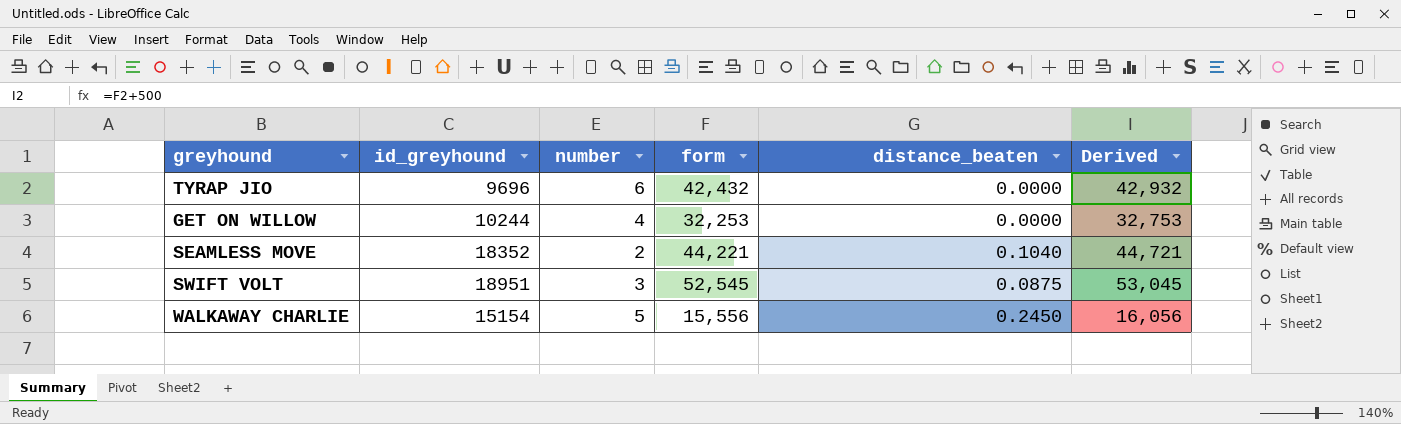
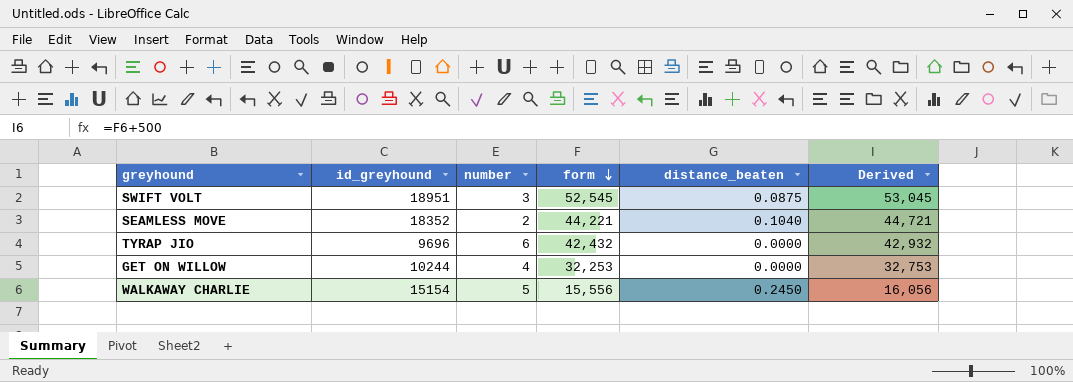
row order: none -> form descending

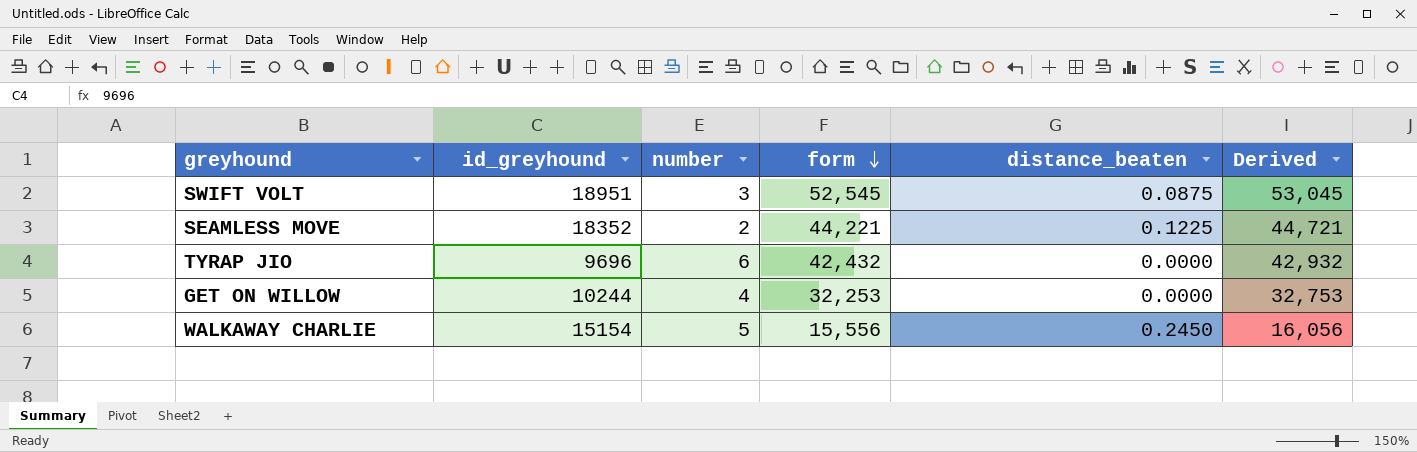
SEAMLESS MOVE | distance_beaten: 0.1040 -> 0.1225

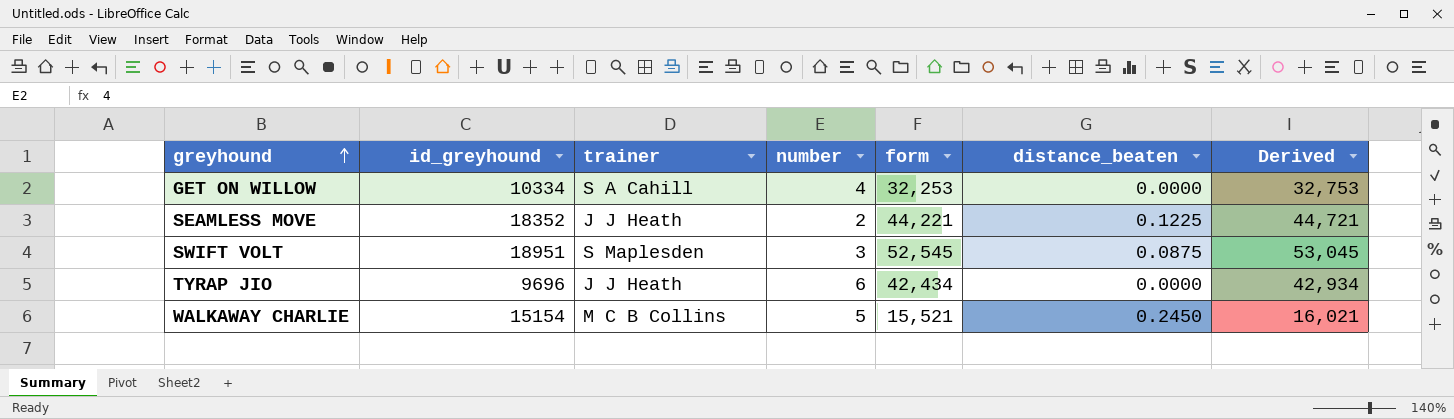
row order: form descending -> greyhound ascending
column trainer | position: none -> 3
GET ON WILLOW | id_greyhound: 10244 -> 10334
TYRAP JIO | form: 42,432 -> 42,434
TYRAP JIO | Derived: 42,932 -> 42,934
WALKAWAY CHARLIE | form: 15,556 -> 15,521
WALKAWAY CHARLIE | Derived: 16,056 -> 16,021

